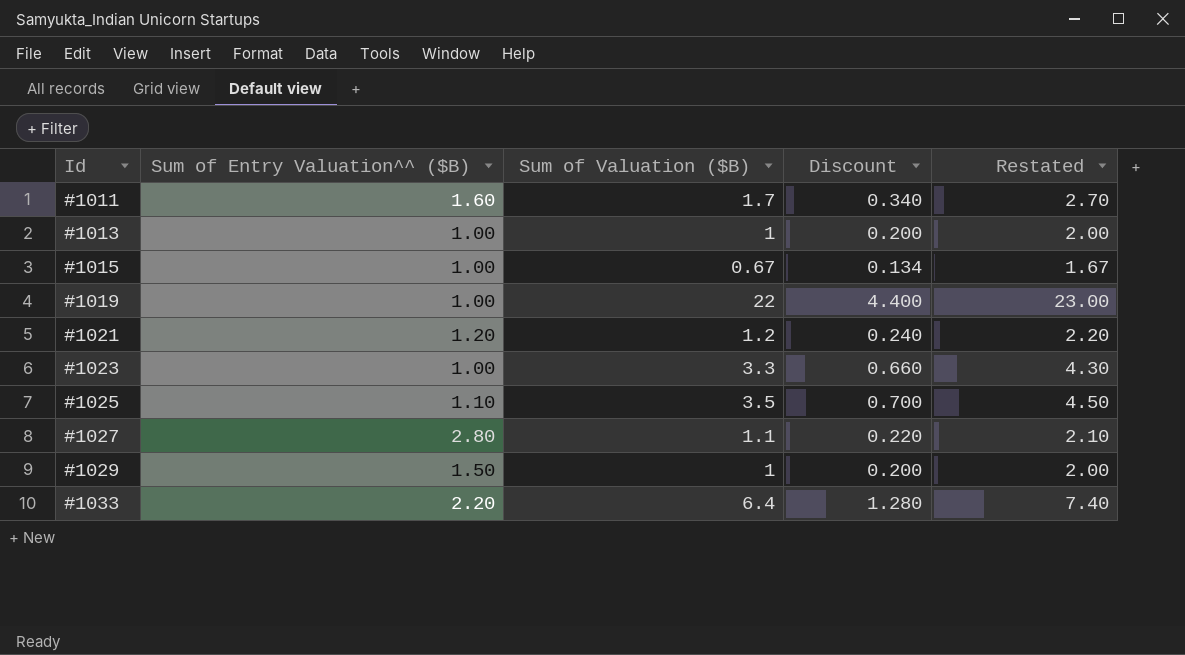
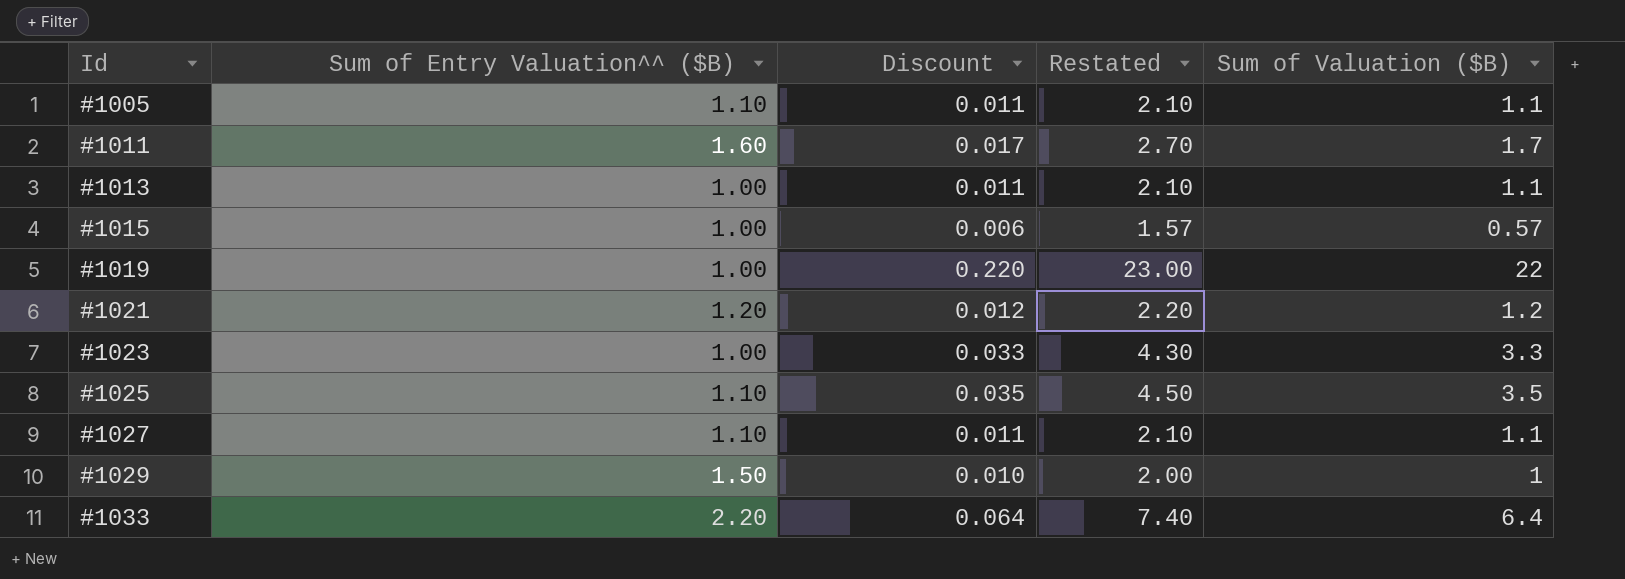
column Discount | formula: [Sum of Valuation ($B)] * 0.2 -> [Sum of Valuation ($B)] * 0.01
column Sum of Valuation ($B) | position: 3 -> 5
row #1005: none -> 1.10 | 0.011 | 2.10 | 1.1
#1013 | Restated: 2.00 -> 2.10
#1013 | Sum of Valuation ($B): 1 -> 1.1
#1015 | Restated: 1.67 -> 1.57
#1015 | Sum of Valuation ($B): 0.67 -> 0.57
#1027 | Sum of Entry Valuation^^ ($B): 2.80 -> 1.10

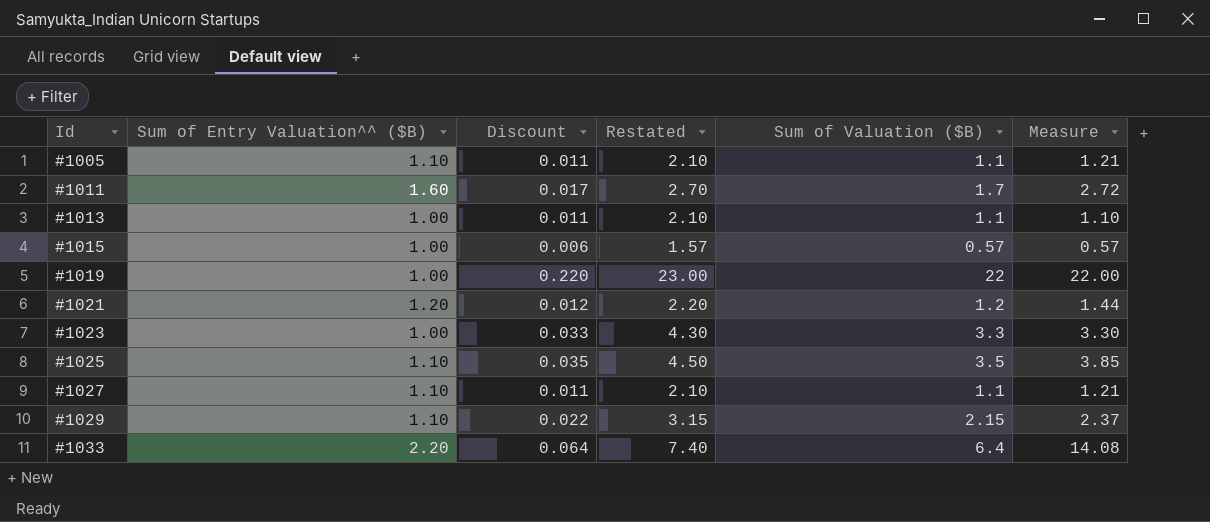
column Measure | formula: none -> [Sum of Entry Valuation^^ ($B)] * [Sum of Valuation ($B)]
#1029 | Sum of Entry Valuation^^ ($B): 1.50 -> 1.10
#1029 | Discount: 0.010 -> 0.022
#1029 | Restated: 2.00 -> 3.15
#1029 | Sum of Valuation ($B): 1 -> 2.15

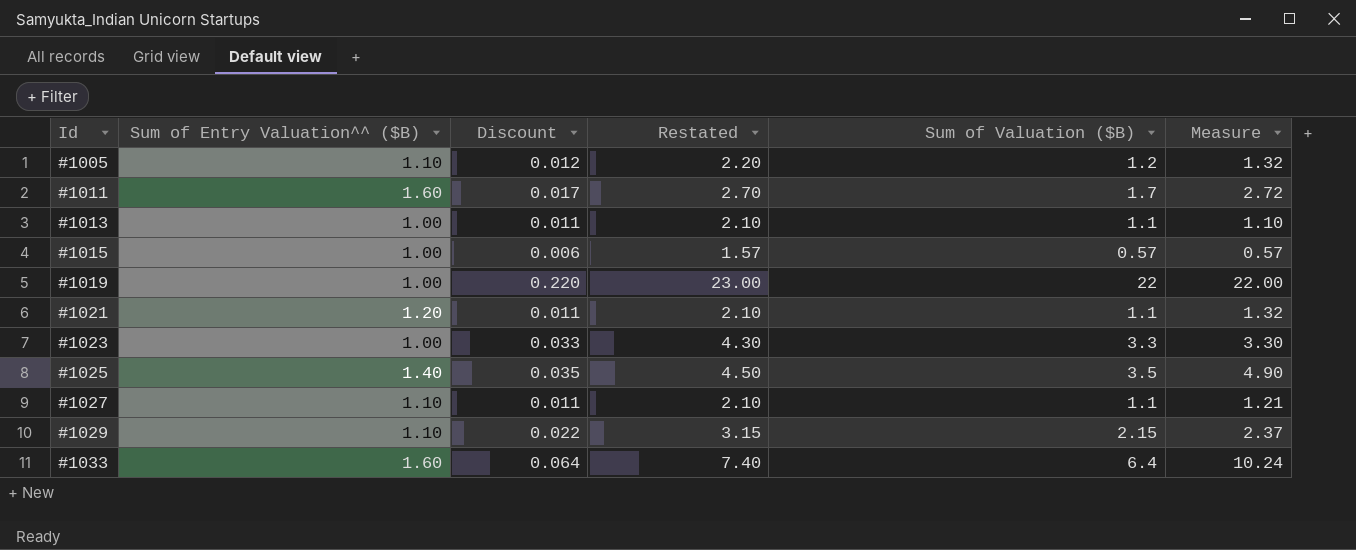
#1005 | Discount: 0.011 -> 0.012
#1005 | Restated: 2.10 -> 2.20
#1005 | Sum of Valuation ($B): 1.1 -> 1.2
#1005 | Measure: 1.21 -> 1.32
#1021 | Discount: 0.012 -> 0.011
#1021 | Restated: 2.20 -> 2.10
#1021 | Sum of Valuation ($B): 1.2 -> 1.1
#1021 | Measure: 1.44 -> 1.32
#1025 | Sum of Entry Valuation^^ ($B): 1.10 -> 1.40
#1025 | Measure: 3.85 -> 4.90
#1033 | Sum of Entry Valuation^^ ($B): 2.20 -> 1.60
#1033 | Measure: 14.08 -> 10.24

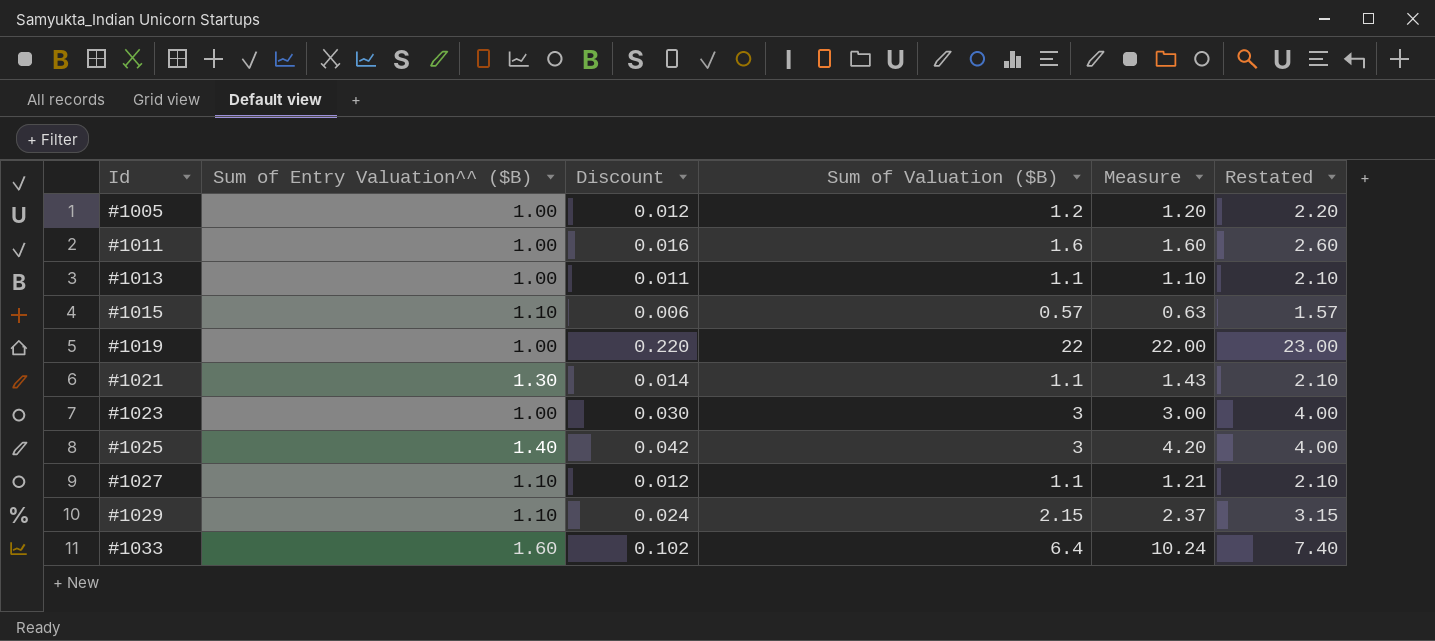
column Discount | formula: [Sum of Valuation ($B)] * 0.01 -> [Measure] * 0.01
column Restated | position: 4 -> 6
#1005 | Sum of Entry Valuation^^ ($B): 1.10 -> 1.00
#1005 | Measure: 1.32 -> 1.20
#1011 | Sum of Entry Valuation^^ ($B): 1.60 -> 1.00
#1011 | Sum of Valuation ($B): 1.7 -> 1.6
#1011 | Measure: 2.72 -> 1.60
#1011 | Restated: 2.70 -> 2.60
#1015 | Sum of Entry Valuation^^ ($B): 1.00 -> 1.10
#1015 | Measure: 0.57 -> 0.63
#1021 | Sum of Entry Valuation^^ ($B): 1.20 -> 1.30
#1021 | Measure: 1.32 -> 1.43
#1023 | Sum of Valuation ($B): 3.3 -> 3
#1023 | Measure: 3.30 -> 3.00
#1023 | Restated: 4.30 -> 4.00
#1025 | Sum of Valuation ($B): 3.5 -> 3
#1025 | Measure: 4.90 -> 4.20
#1025 | Restated: 4.50 -> 4.00

